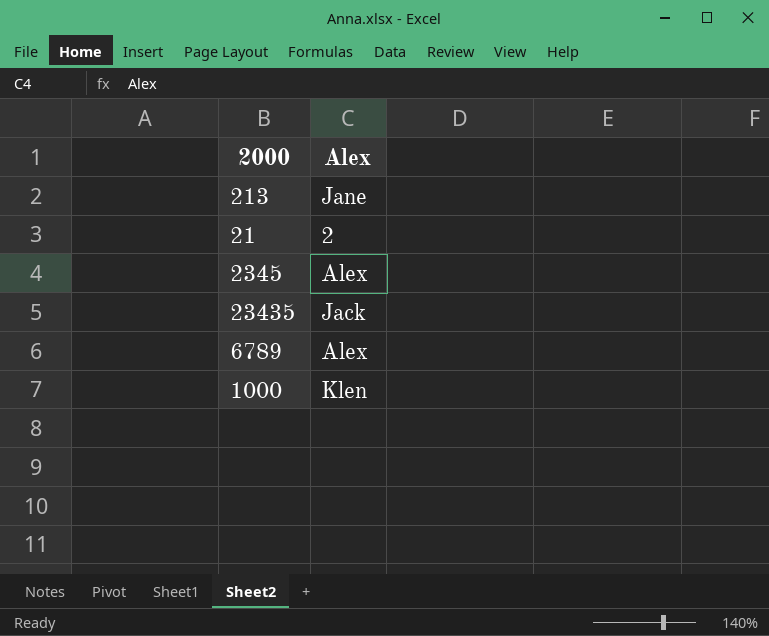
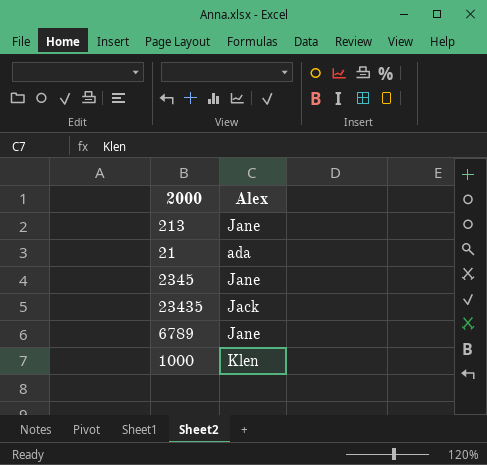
21 | Alex: 2 -> ada
2345 | Alex: Alex -> Jane
6789 | Alex: Alex -> Jane

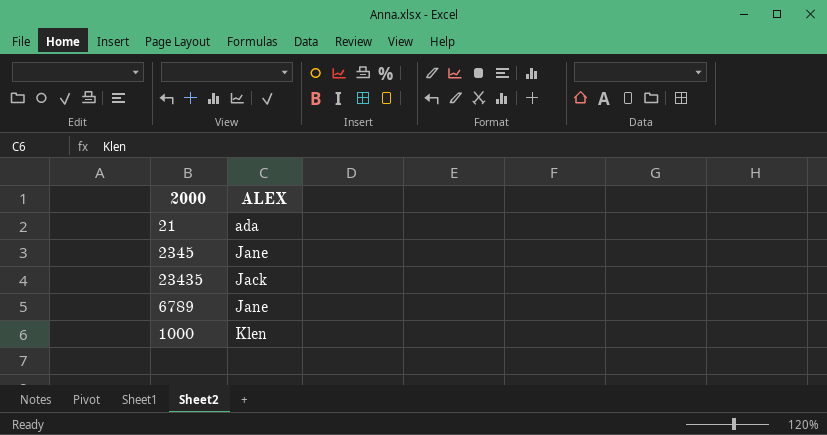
column name: Alex -> ALEX
row 213: Jane -> none

